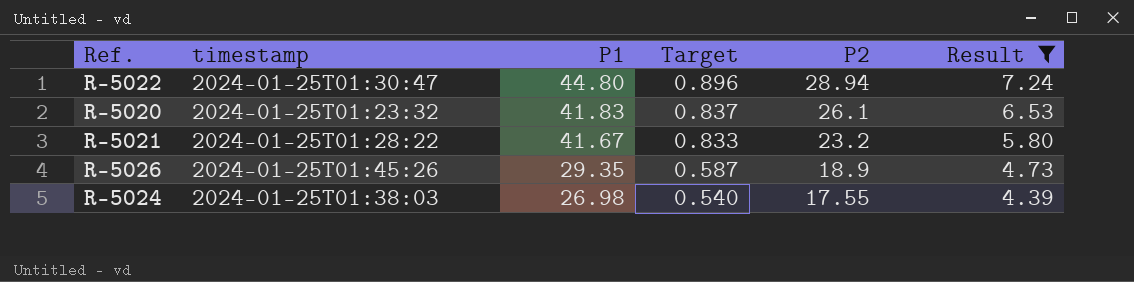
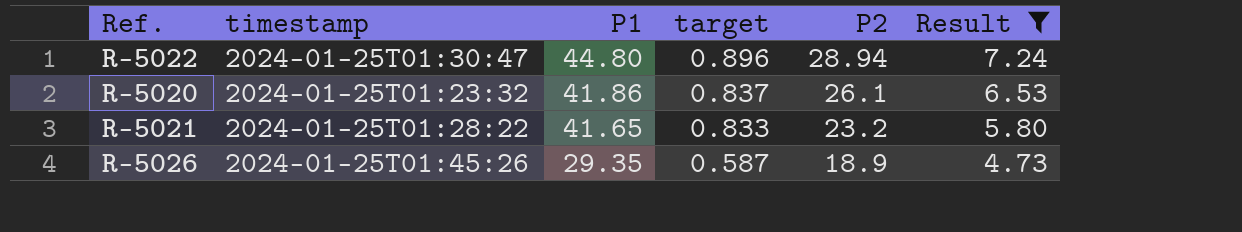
column name: Target -> target
row R-5024: 2024-01-25T01:38:03 | 26.98 | 0.540 | 17.55 | 4.39 -> none
R-5020 | P1: 41.83 -> 41.86
R-5021 | P1: 41.67 -> 41.65

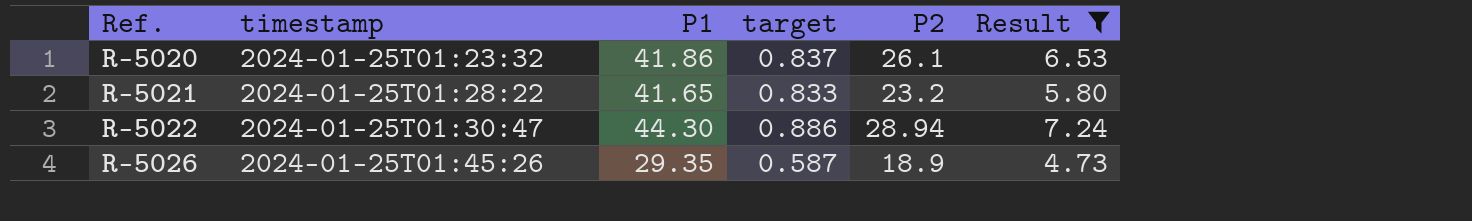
row order: P1 descending -> Ref. ascending
R-5022 | P1: 44.80 -> 44.30
R-5022 | target: 0.896 -> 0.886

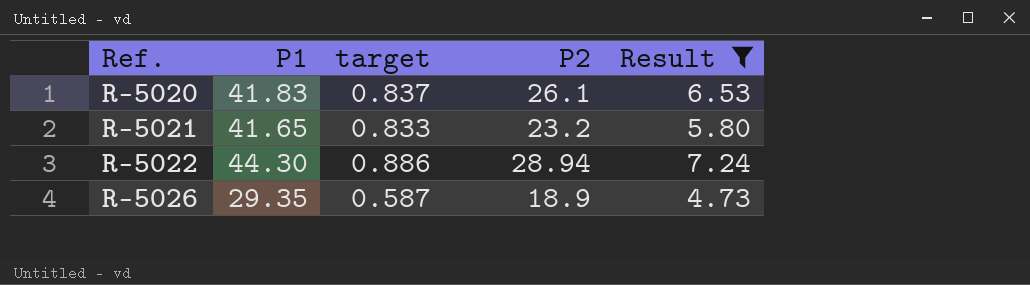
column timestamp | position: 2 -> none
R-5020 | P1: 41.86 -> 41.83

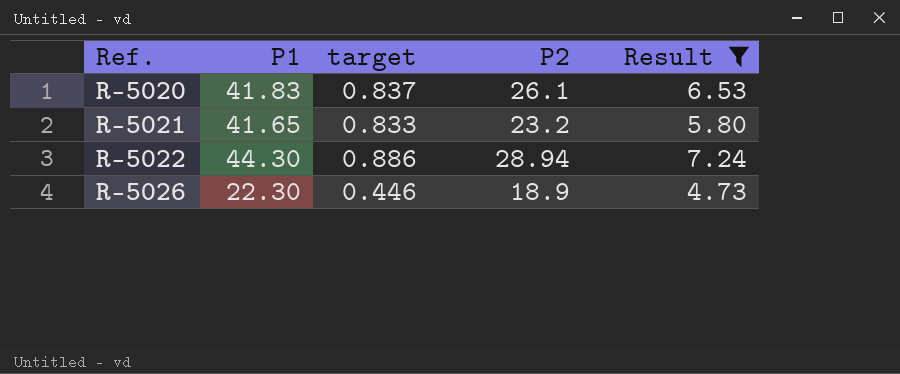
R-5026 | P1: 29.35 -> 22.30
R-5026 | target: 0.587 -> 0.446

